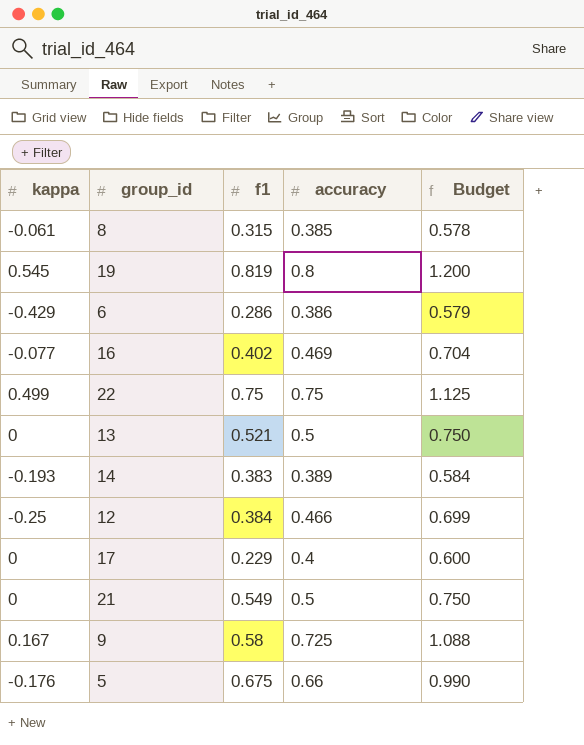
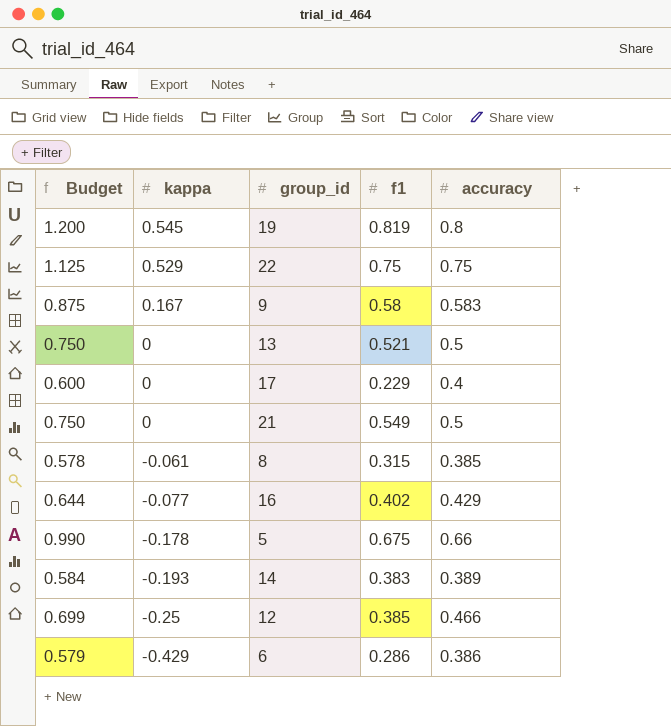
row order: none -> kappa descending
column Budget | position: 5 -> 1
22 | kappa: 0.499 -> 0.529
9 | Budget: 1.088 -> 0.875
9 | accuracy: 0.725 -> 0.583
16 | Budget: 0.704 -> 0.644
16 | accuracy: 0.469 -> 0.429
5 | kappa: -0.176 -> -0.178
12 | f1: 0.384 -> 0.385

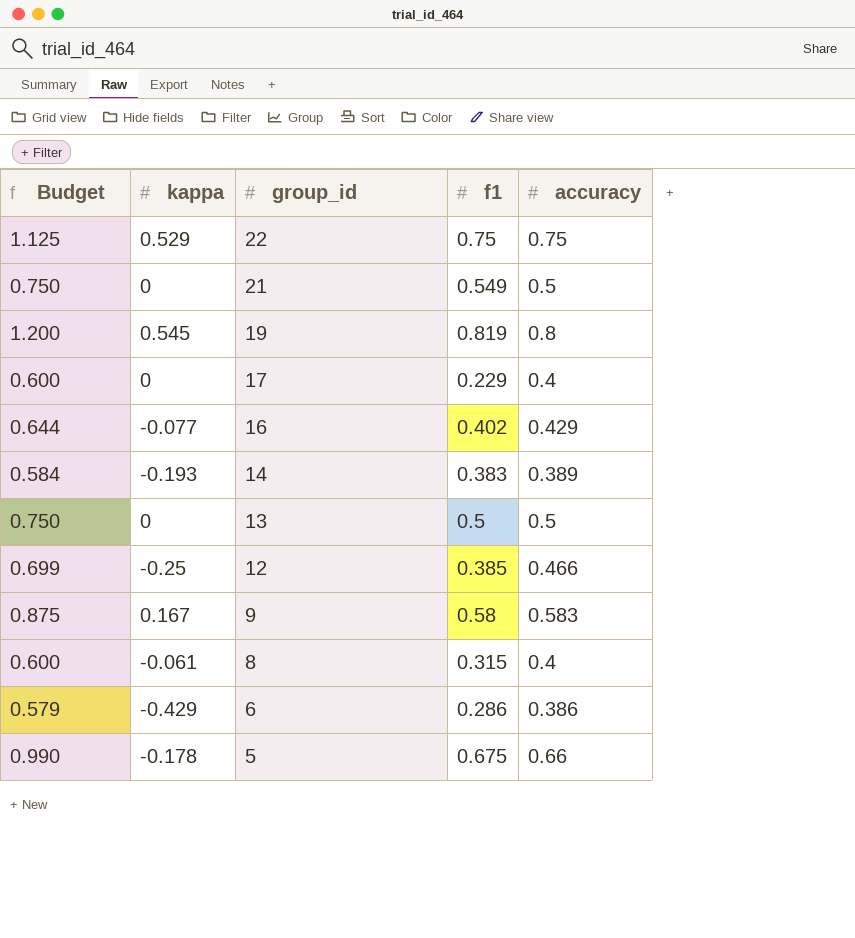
row order: kappa descending -> group_id descending
13 | f1: 0.521 -> 0.5
8 | Budget: 0.578 -> 0.600
8 | accuracy: 0.385 -> 0.4

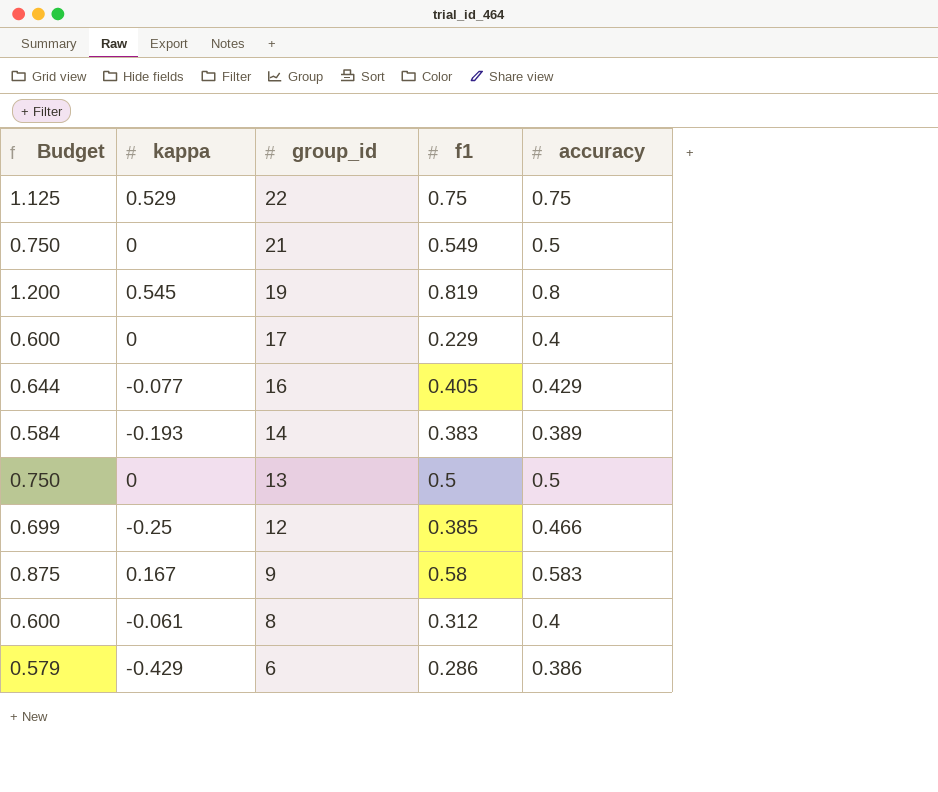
row 5: 0.990 | -0.178 | 0.675 | 0.66 -> none
16 | f1: 0.402 -> 0.405
8 | f1: 0.315 -> 0.312

